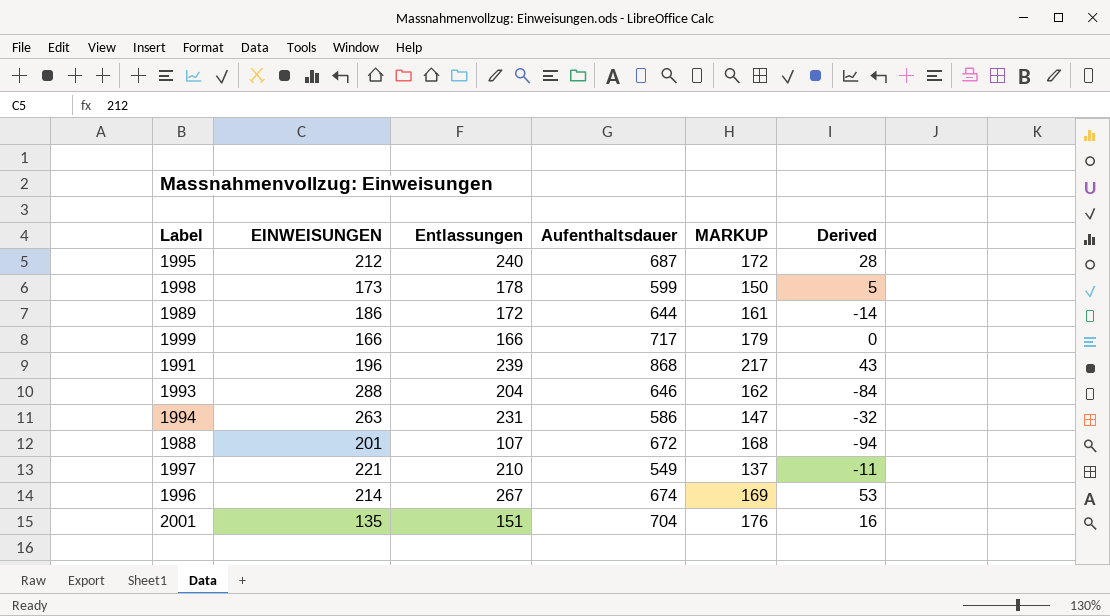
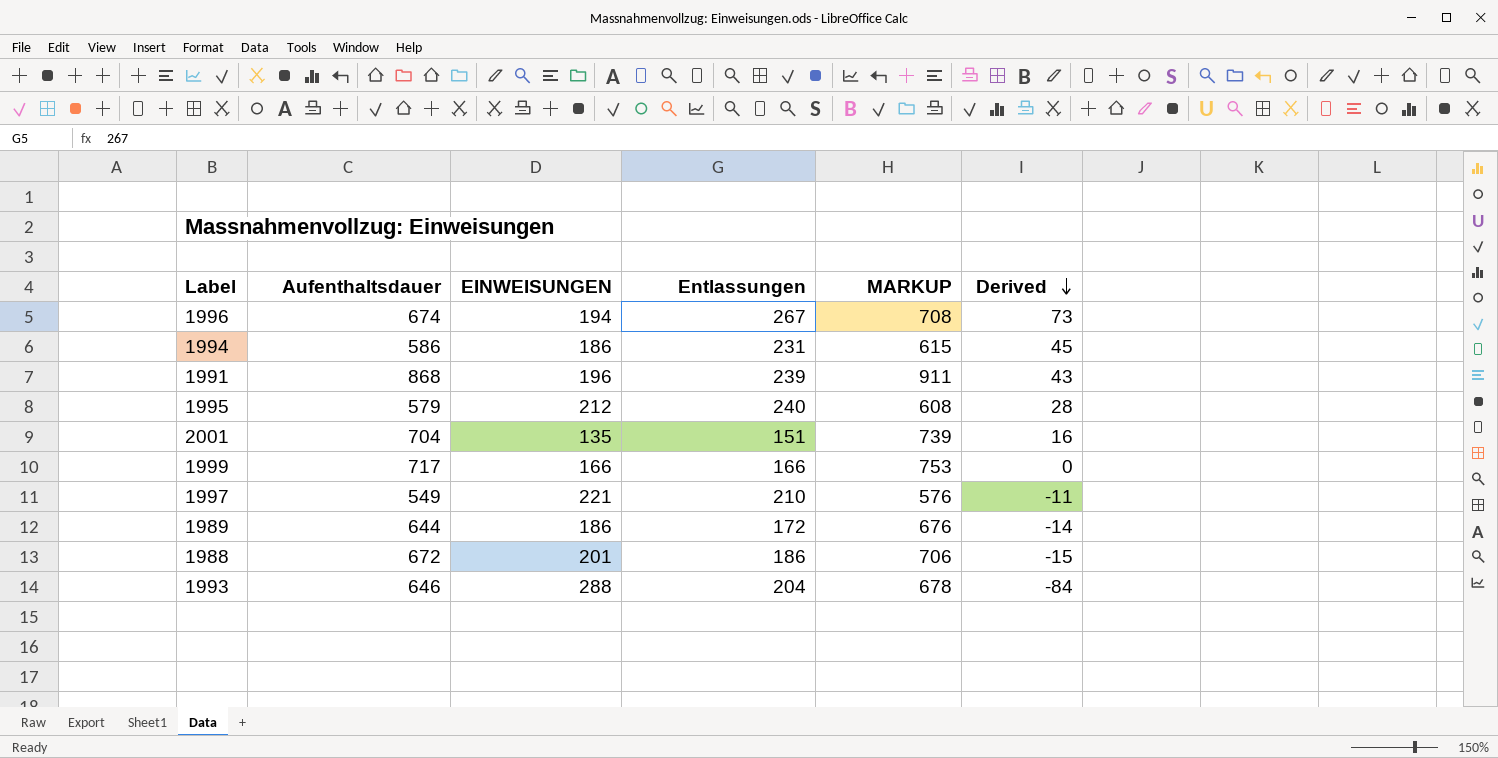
row order: none -> Derived descending
column Aufenthaltsdauer | position: 4 -> 2
column MARKUP | formula: [Aufenthaltsdauer] * 0.25 -> [Aufenthaltsdauer] * 1.05
row 1998: 173 | 178 | 599 | 150 | 5 -> none
1996 | EINWEISUNGEN: 214 -> 194
1996 | Derived: 53 -> 73
1994 | EINWEISUNGEN: 263 -> 186
1994 | Derived: -32 -> 45
1995 | Aufenthaltsdauer: 687 -> 579
1988 | Entlassungen: 107 -> 186
1988 | Derived: -94 -> -15

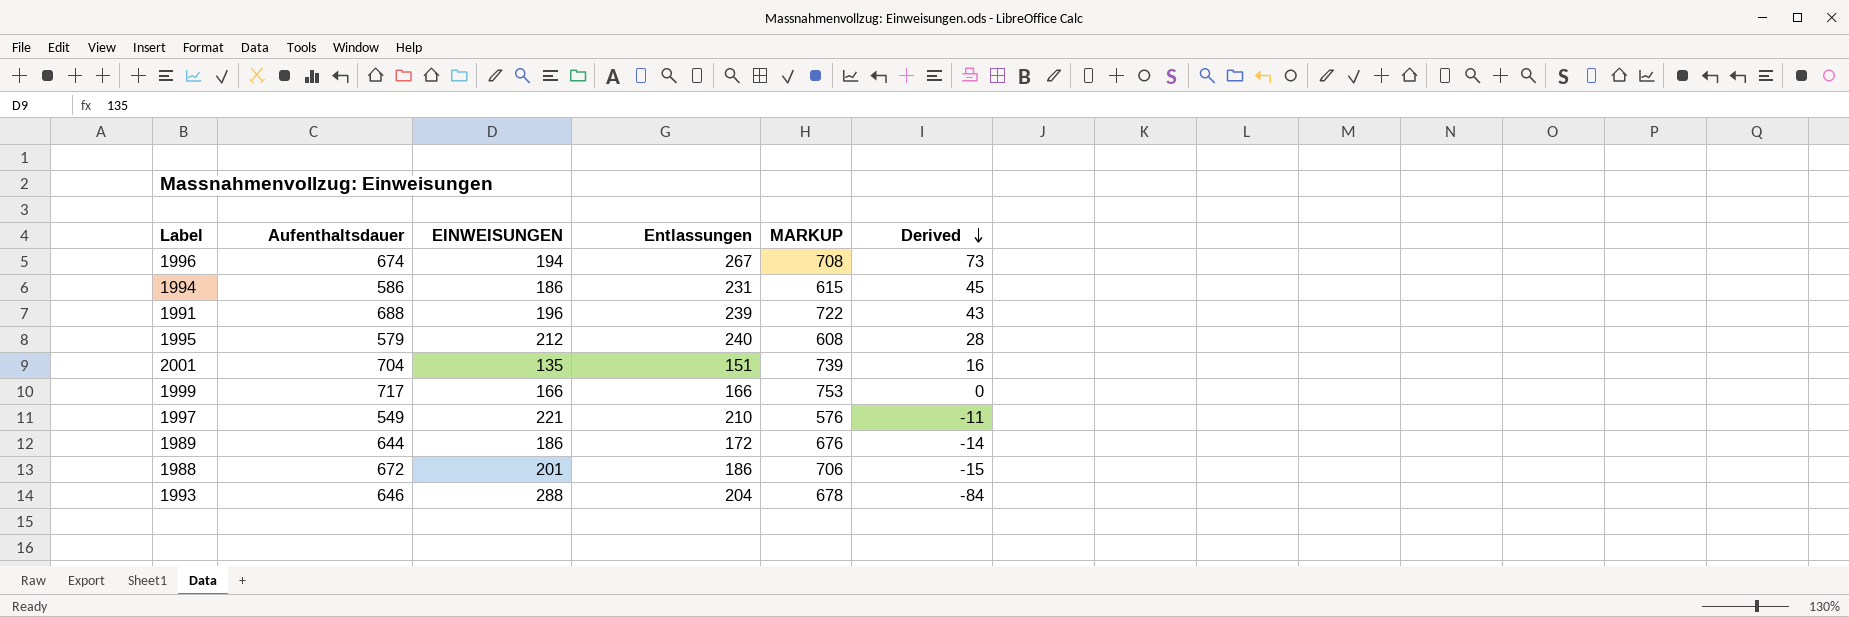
1991 | Aufenthaltsdauer: 868 -> 688
1991 | MARKUP: 911 -> 722

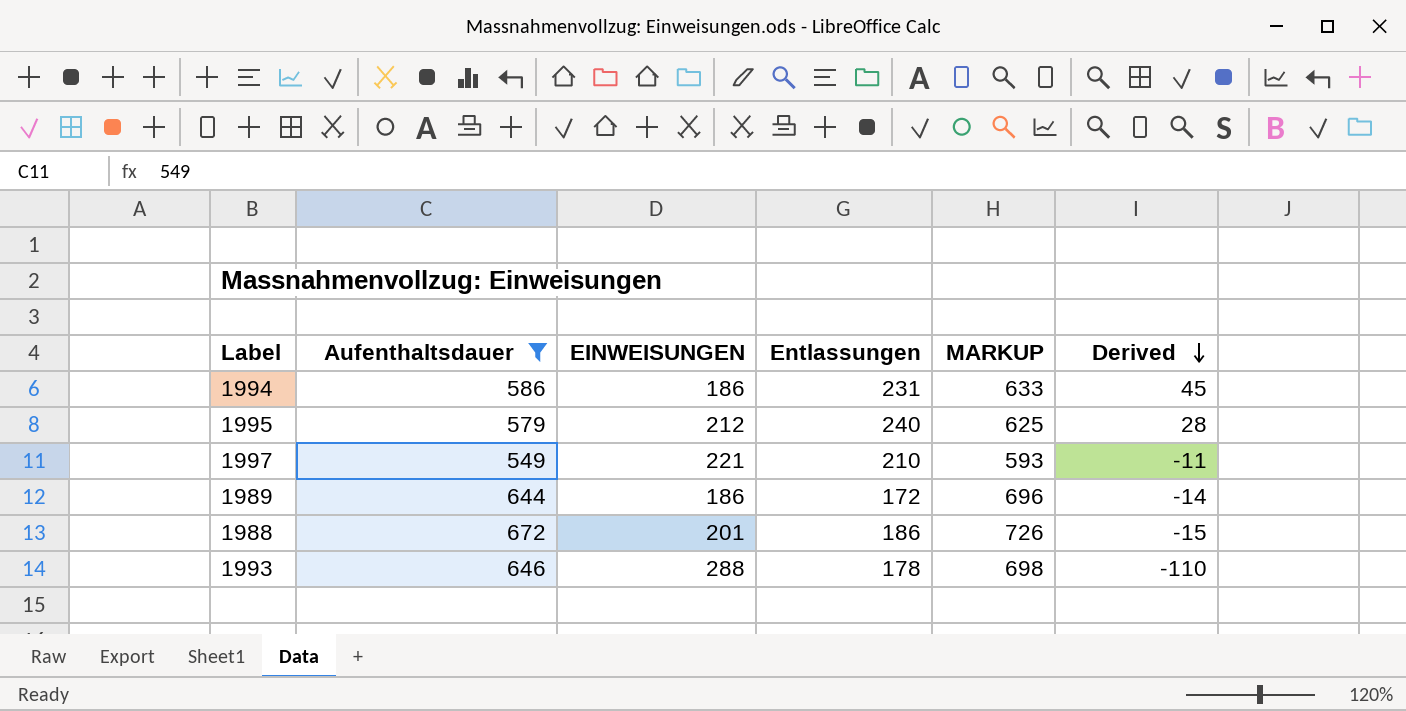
filter: none -> Aufenthaltsdauer <= 672
column MARKUP | formula: [Aufenthaltsdauer] * 1.05 -> [Aufenthaltsdauer] * 1.08
1993 | Entlassungen: 204 -> 178
1993 | Derived: -84 -> -110

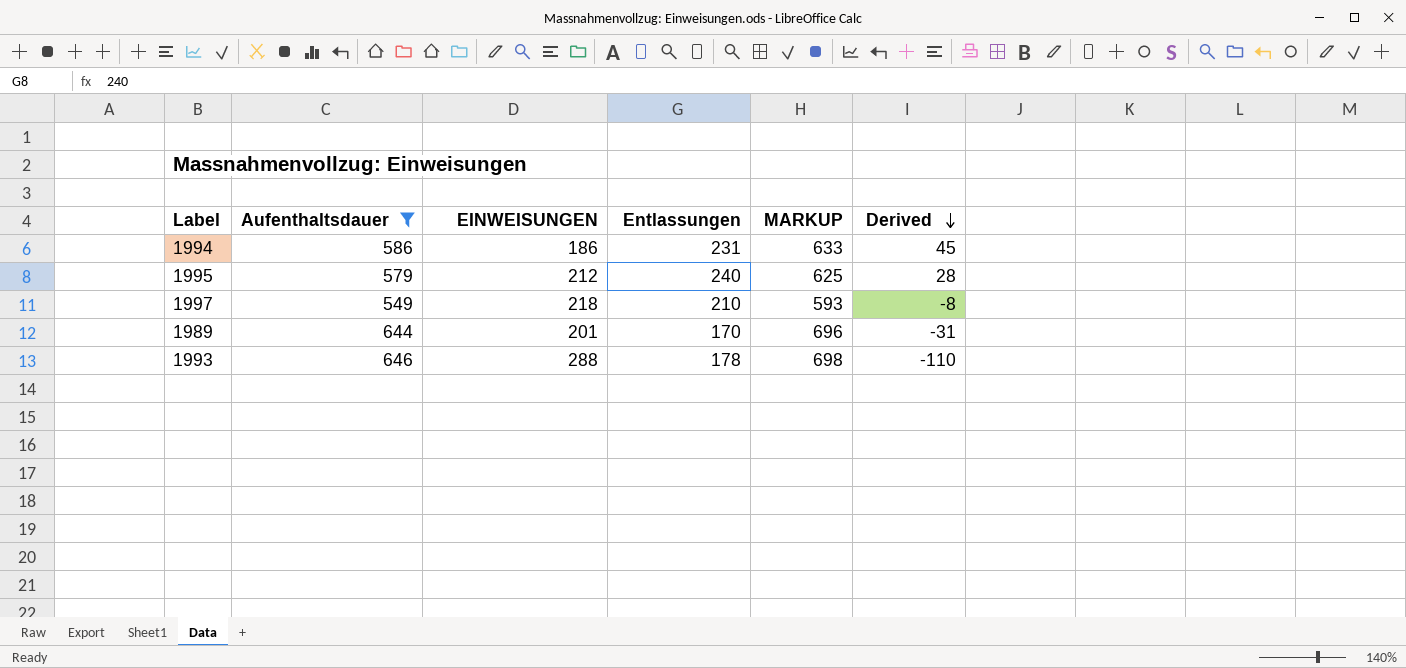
row 1988: 672 | 201 | 186 | 726 | -15 -> none
1997 | EINWEISUNGEN: 221 -> 218
1997 | Derived: -11 -> -8
1989 | EINWEISUNGEN: 186 -> 201
1989 | Entlassungen: 172 -> 170
1989 | Derived: -14 -> -31

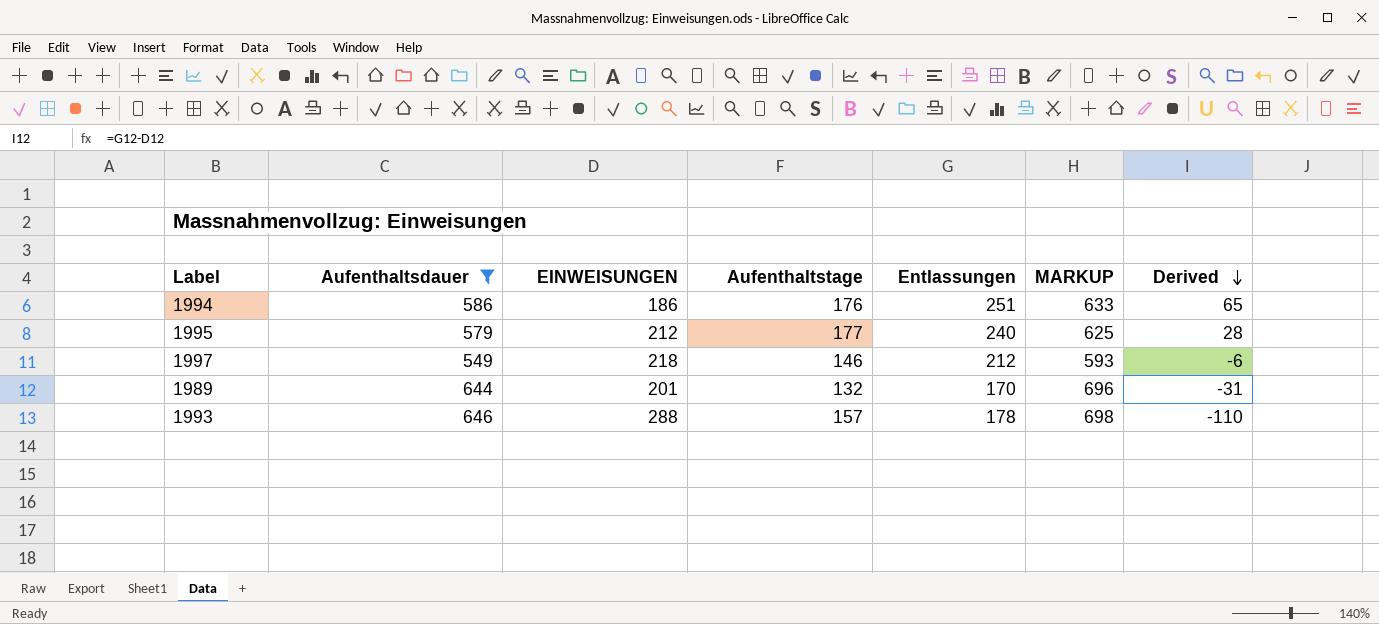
column Aufenthaltstage | position: none -> 4
1994 | Entlassungen: 231 -> 251
1994 | Derived: 45 -> 65
1997 | Entlassungen: 210 -> 212
1997 | Derived: -8 -> -6

